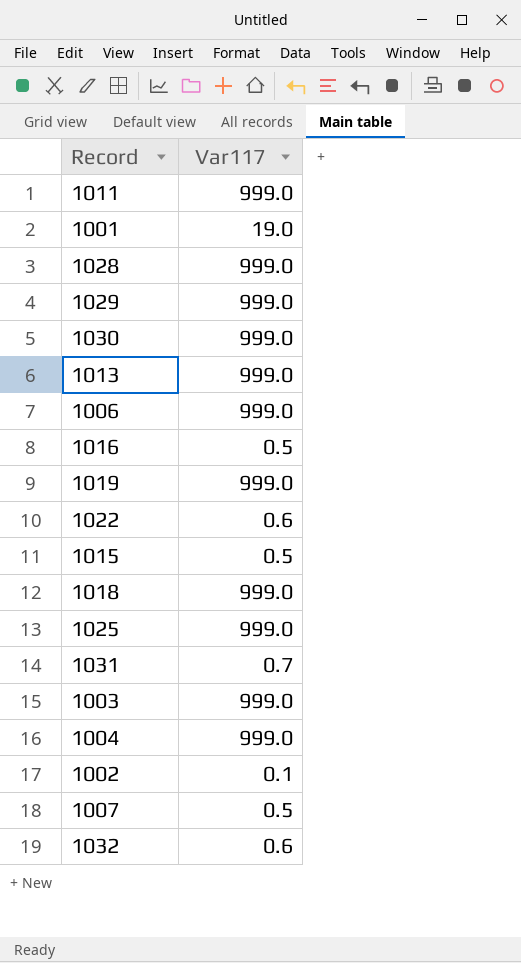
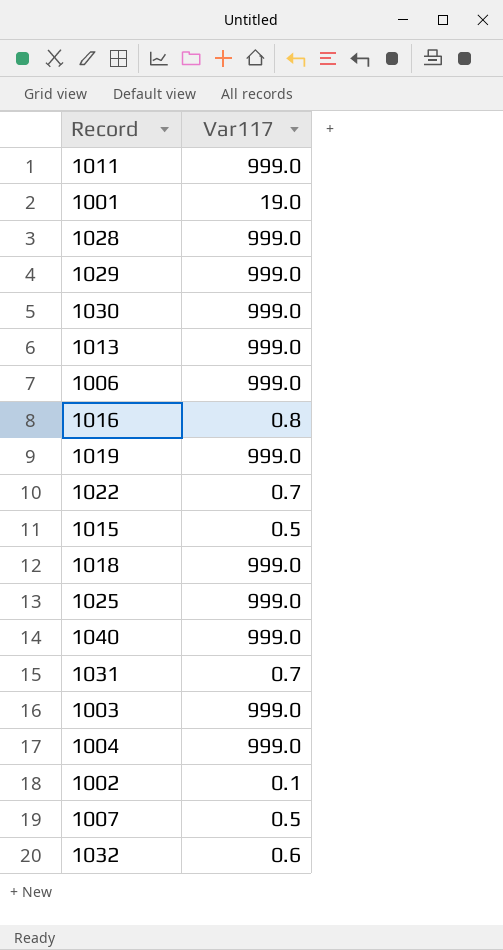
1016 | Var117: 0.5 -> 0.8
1022 | Var117: 0.6 -> 0.7
row 1040: none -> 999.0

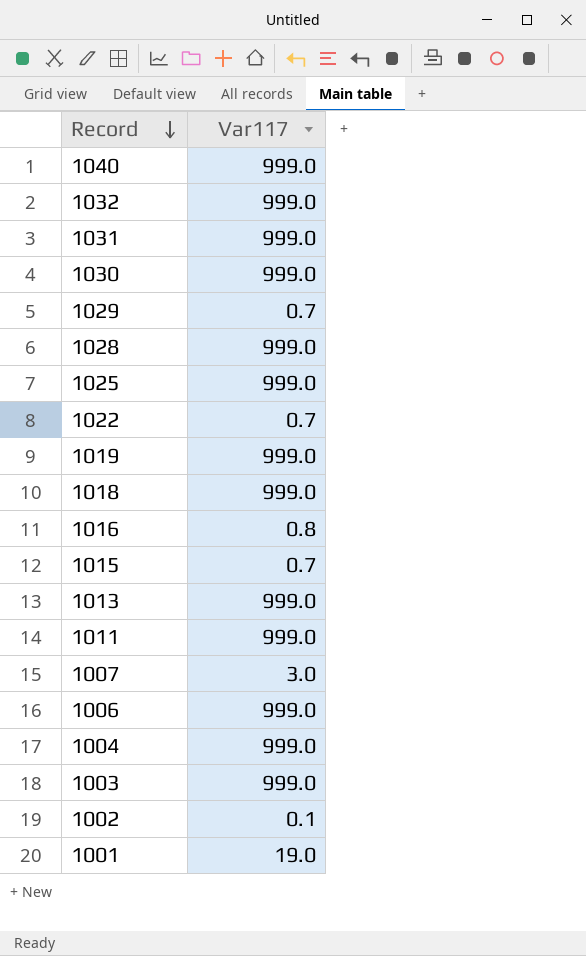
row order: none -> Record descending
1032 | Var117: 0.6 -> 999.0
1031 | Var117: 0.7 -> 999.0
1029 | Var117: 999.0 -> 0.7
1015 | Var117: 0.5 -> 0.7
1007 | Var117: 0.5 -> 3.0

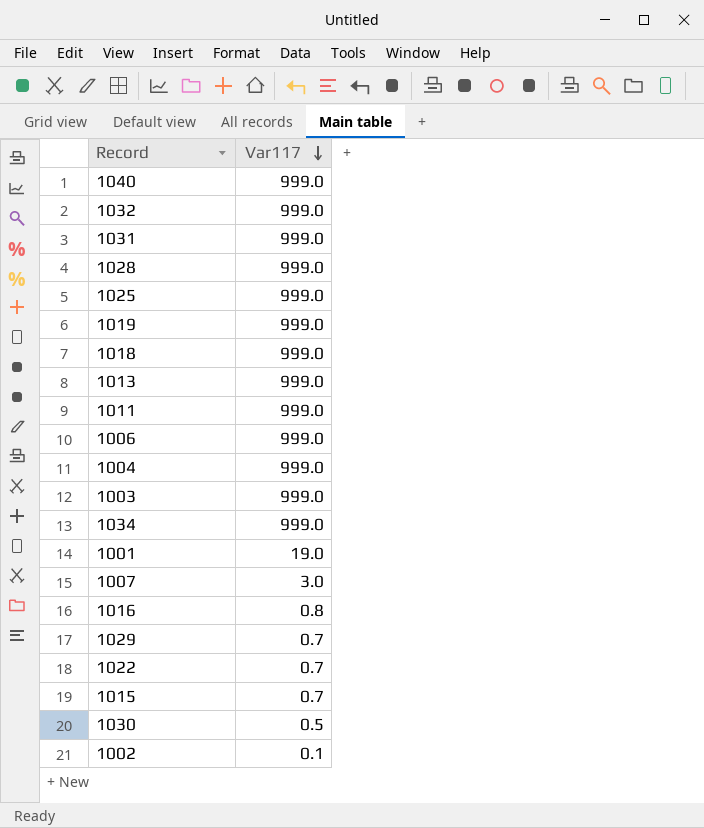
row order: Record descending -> Var117 descending
row 1034: none -> 999.0
1030 | Var117: 999.0 -> 0.5

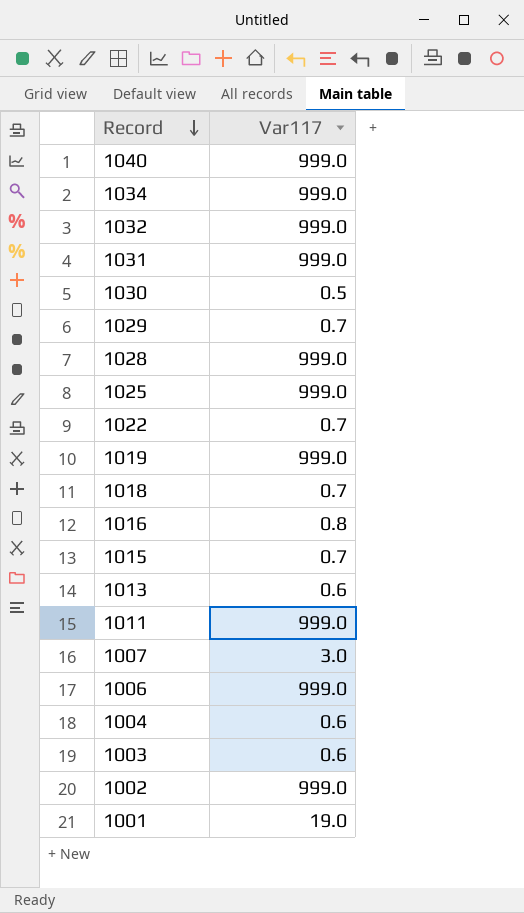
row order: Var117 descending -> Record descending
1018 | Var117: 999.0 -> 0.7
1013 | Var117: 999.0 -> 0.6
1004 | Var117: 999.0 -> 0.6
1003 | Var117: 999.0 -> 0.6
1002 | Var117: 0.1 -> 999.0

